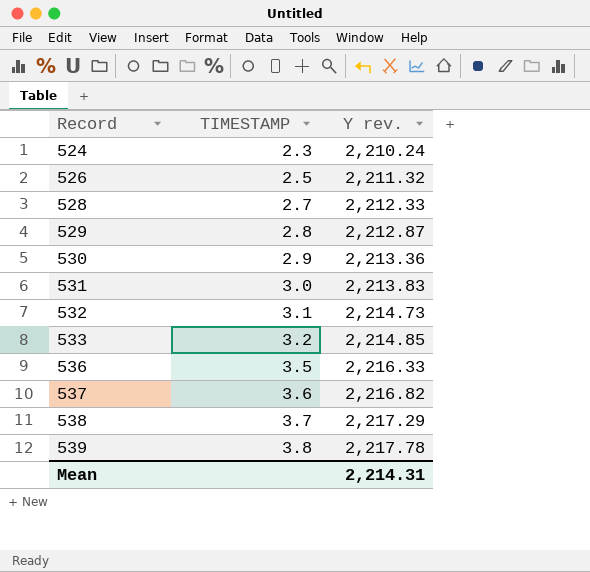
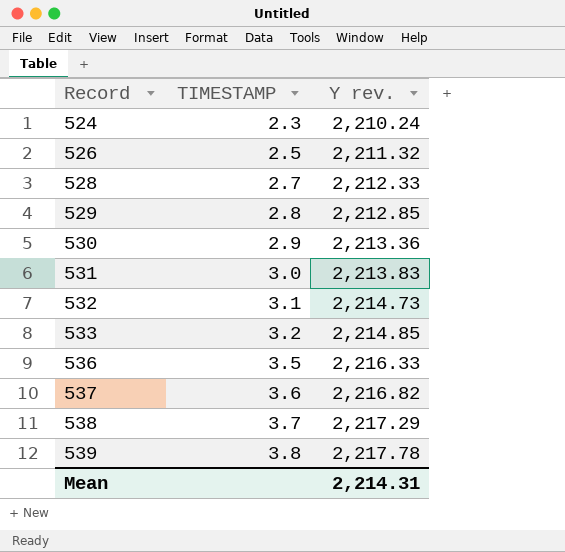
529 | Y rev.: 2,212.87 -> 2,212.85

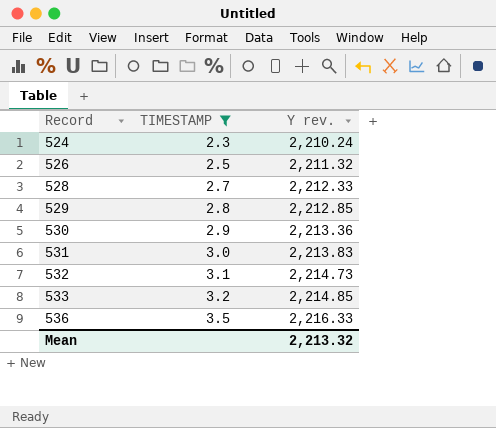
filter: none -> TIMESTAMP <= 3.5
Mean | Y rev.: 2,214.31 -> 2,213.32

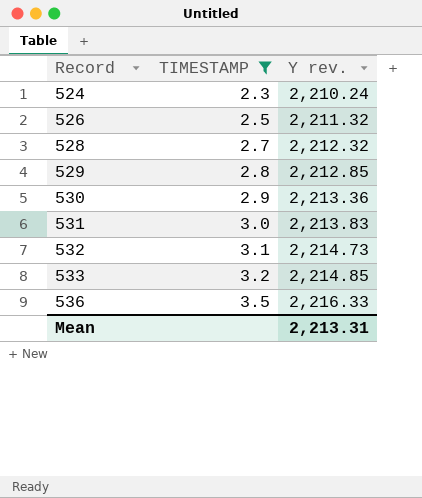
528 | Y rev.: 2,212.33 -> 2,212.32
Mean | Y rev.: 2,213.32 -> 2,213.31

